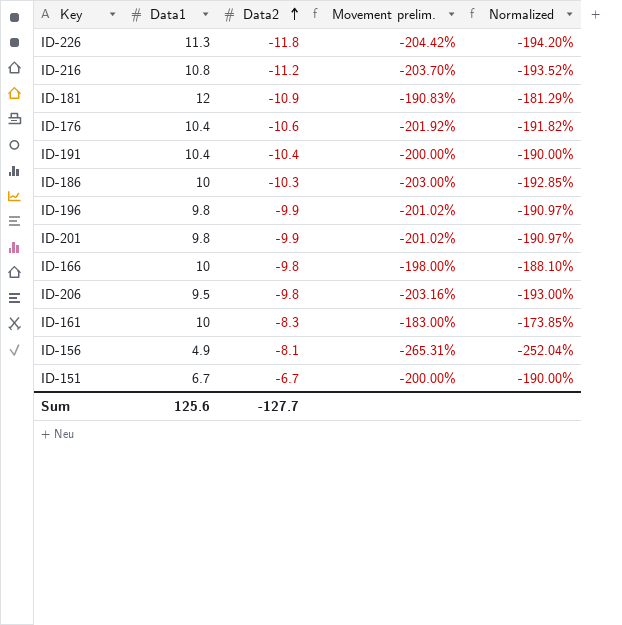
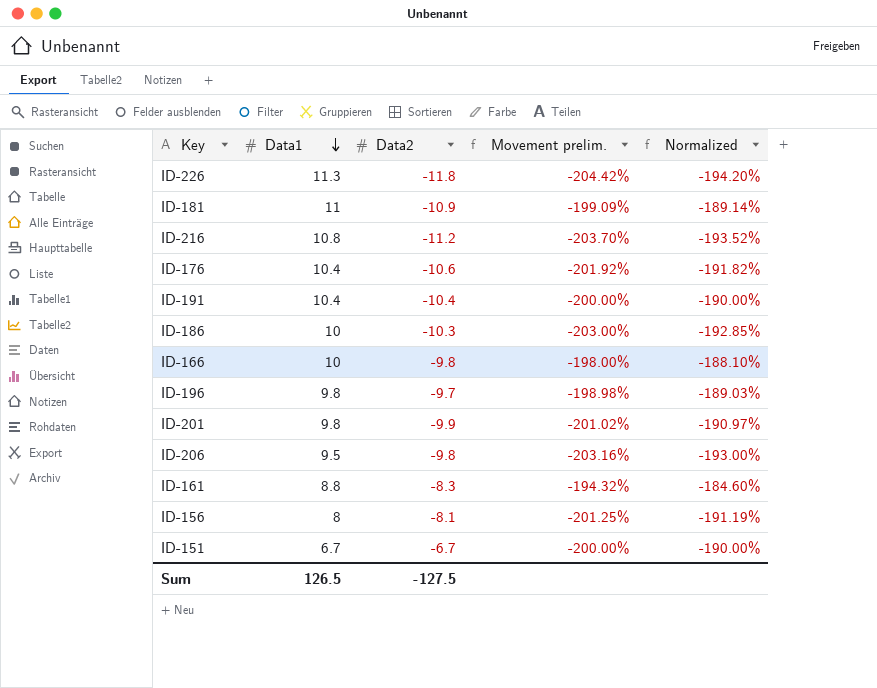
row order: Data2 ascending -> Data1 descending
ID-181 | Data1: 12 -> 11
ID-181 | Movement prelim.: -190.83% -> -199.09%
ID-181 | Normalized: -181.29% -> -189.14%
ID-196 | Data2: -9.9 -> -9.7
ID-196 | Movement prelim.: -201.02% -> -198.98%
ID-196 | Normalized: -190.97% -> -189.03%
ID-161 | Data1: 10 -> 8.8
ID-161 | Movement prelim.: -183.00% -> -194.32%
ID-161 | Normalized: -173.85% -> -184.60%
ID-156 | Data1: 4.9 -> 8
ID-156 | Movement prelim.: -265.31% -> -201.25%
ID-156 | Normalized: -252.04% -> -191.19%
Sum | Data1: 125.6 -> 126.5
Sum | Data2: -127.7 -> -127.5

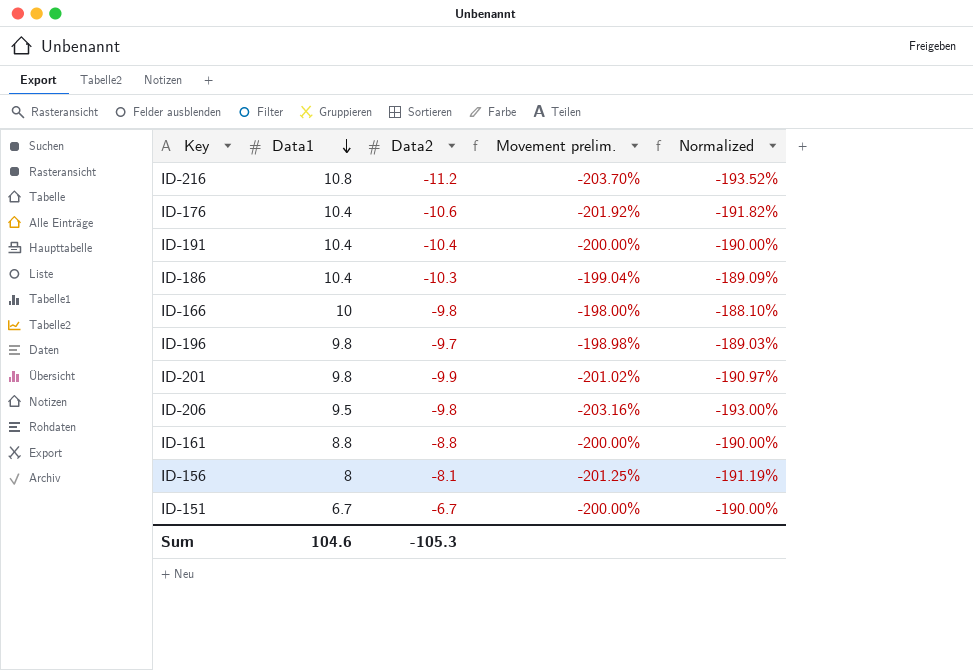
row ID-226: 11.3 | -11.8 | -204.42% | -194.20% -> none
row ID-181: 11 | -10.9 | -199.09% | -189.14% -> none
ID-186 | Data1: 10 -> 10.4
ID-186 | Movement prelim.: -203.00% -> -199.04%
ID-186 | Normalized: -192.85% -> -189.09%
ID-161 | Data2: -8.3 -> -8.8
ID-161 | Movement prelim.: -194.32% -> -200.00%
ID-161 | Normalized: -184.60% -> -190.00%
Sum | Data1: 126.5 -> 104.6
Sum | Data2: -127.5 -> -105.3

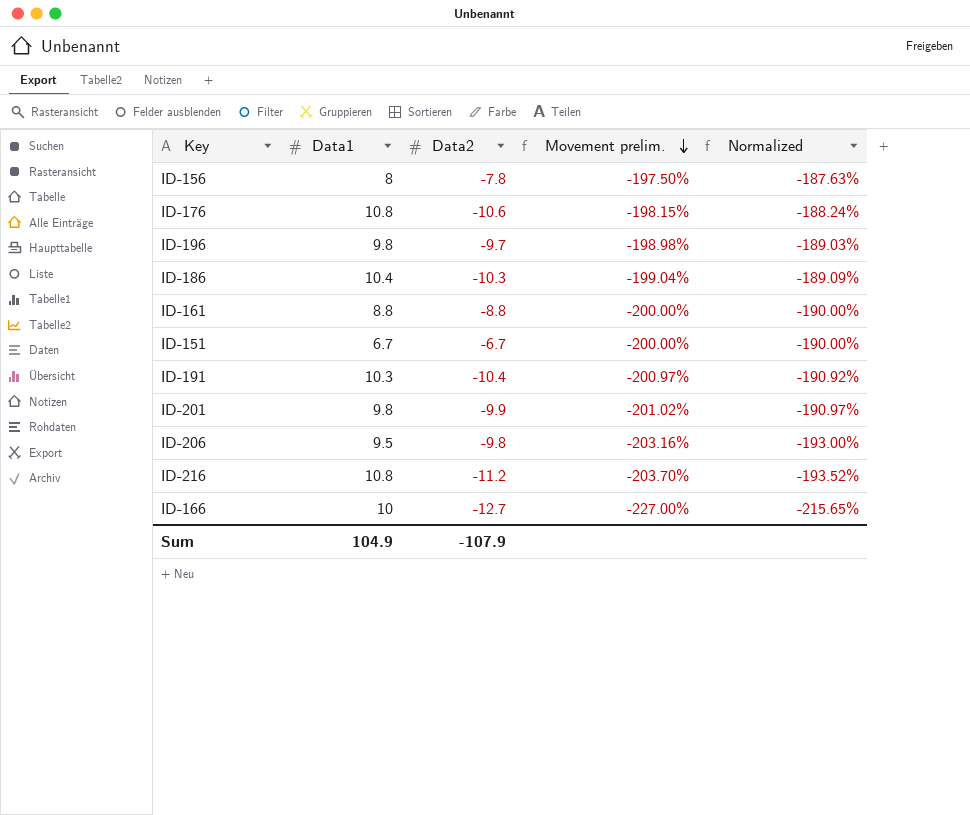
row order: Data1 descending -> Movement prelim. descending
ID-156 | Data2: -8.1 -> -7.8
ID-156 | Movement prelim.: -201.25% -> -197.50%
ID-156 | Normalized: -191.19% -> -187.63%
ID-176 | Data1: 10.4 -> 10.8
ID-176 | Movement prelim.: -201.92% -> -198.15%
ID-176 | Normalized: -191.82% -> -188.24%
ID-191 | Data1: 10.4 -> 10.3
ID-191 | Movement prelim.: -200.00% -> -200.97%
ID-191 | Normalized: -190.00% -> -190.92%
ID-166 | Data2: -9.8 -> -12.7
ID-166 | Movement prelim.: -198.00% -> -227.00%
ID-166 | Normalized: -188.10% -> -215.65%
Sum | Data1: 104.6 -> 104.9
Sum | Data2: -105.3 -> -107.9

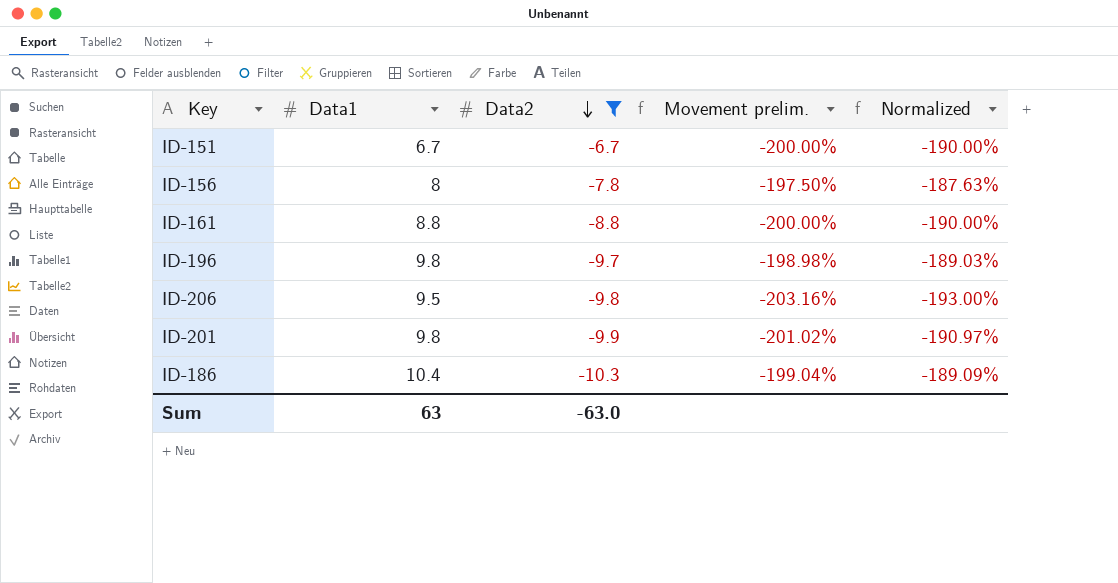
filter: none -> Data2 >= -10.3
row order: Movement prelim. descending -> Data2 descending
Sum | Data1: 104.9 -> 63
Sum | Data2: -107.9 -> -63.0

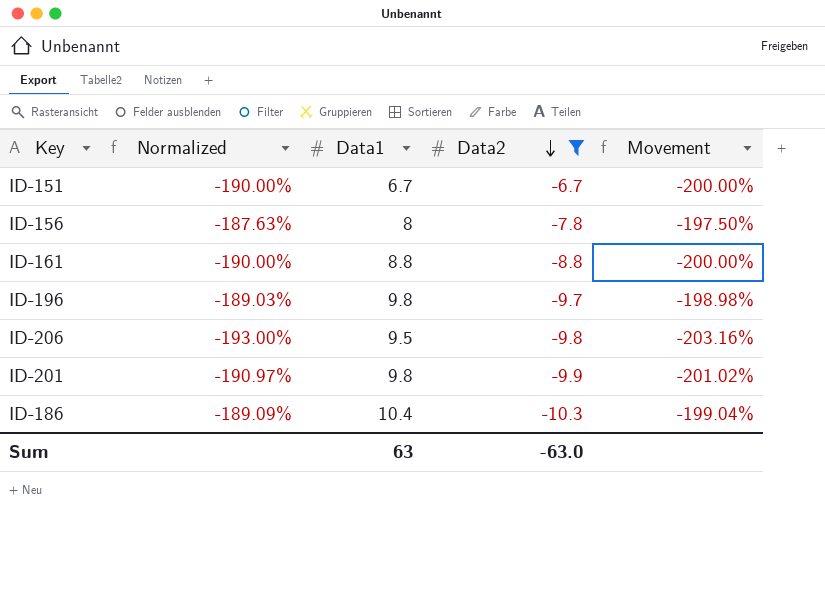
column Normalized | position: 5 -> 2
column name: Movement prelim. -> Movement

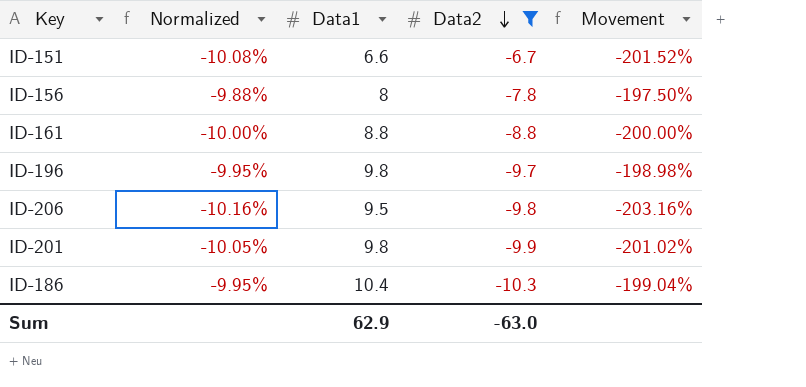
column Normalized | formula: [Movement] * 0.95 -> [Movement] * 0.05
ID-151 | Data1: 6.7 -> 6.6
ID-151 | Movement: -200.00% -> -201.52%
Sum | Data1: 63 -> 62.9

